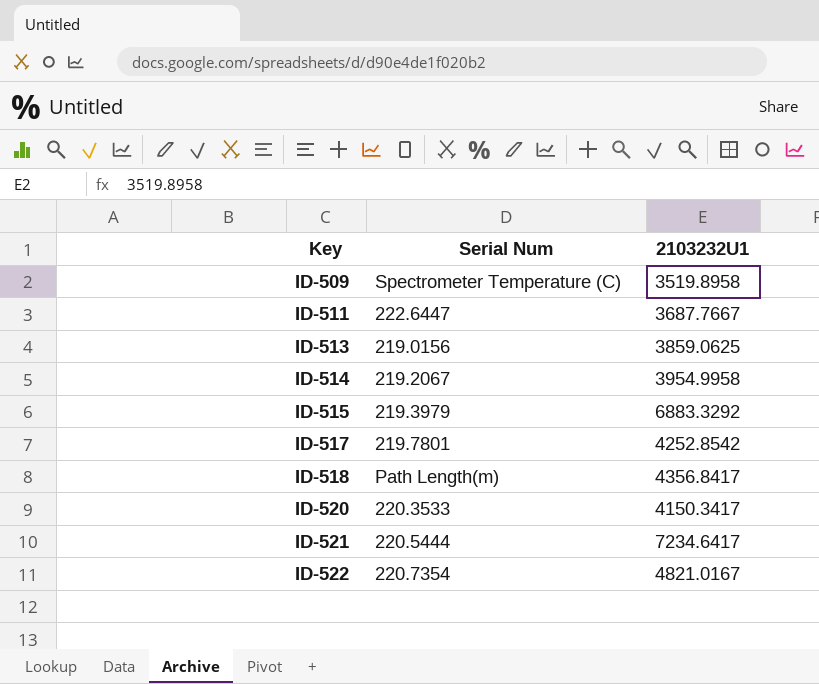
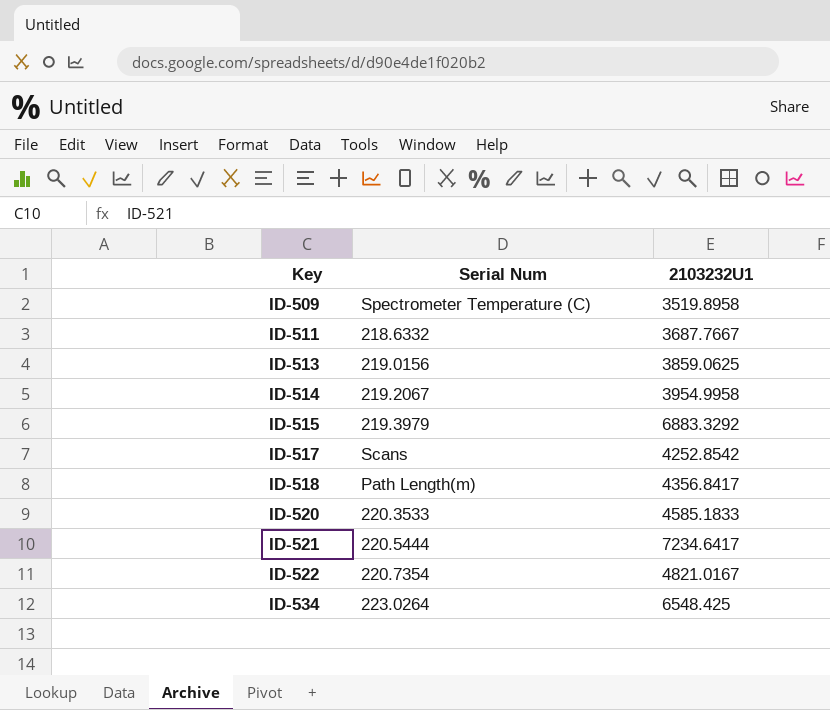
ID-511 | Serial Num: 222.6447 -> 218.6332
ID-517 | Serial Num: 219.7801 -> Scans
ID-520 | 2103232U1: 4150.3417 -> 4585.1833
row ID-534: none -> 223.0264 | 6548.425

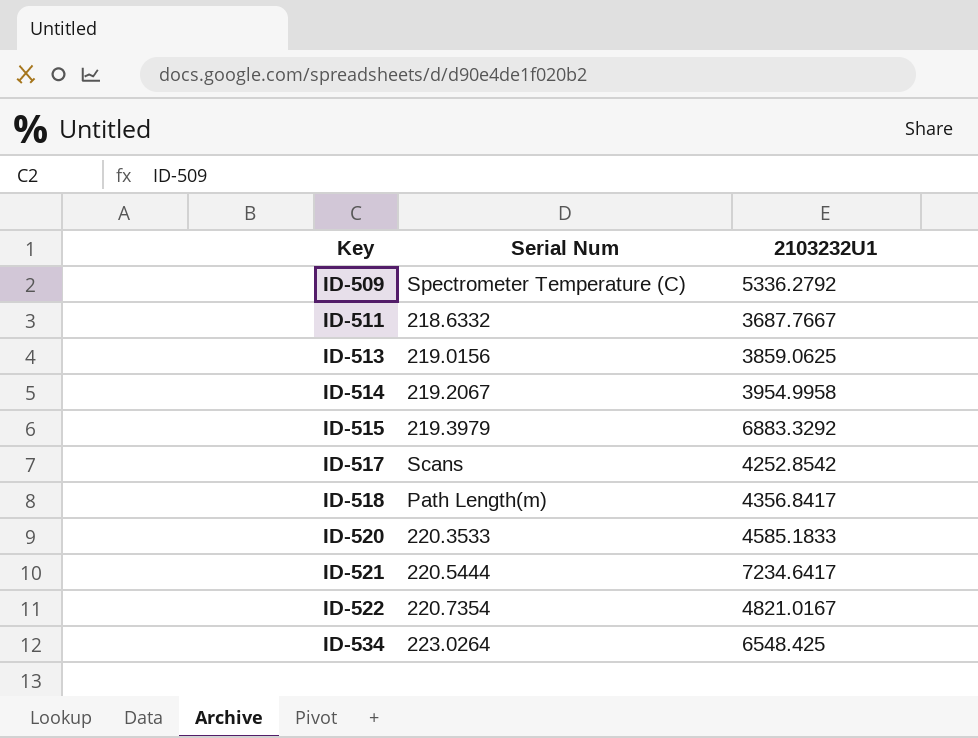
ID-509 | 2103232U1: 3519.8958 -> 5336.2792

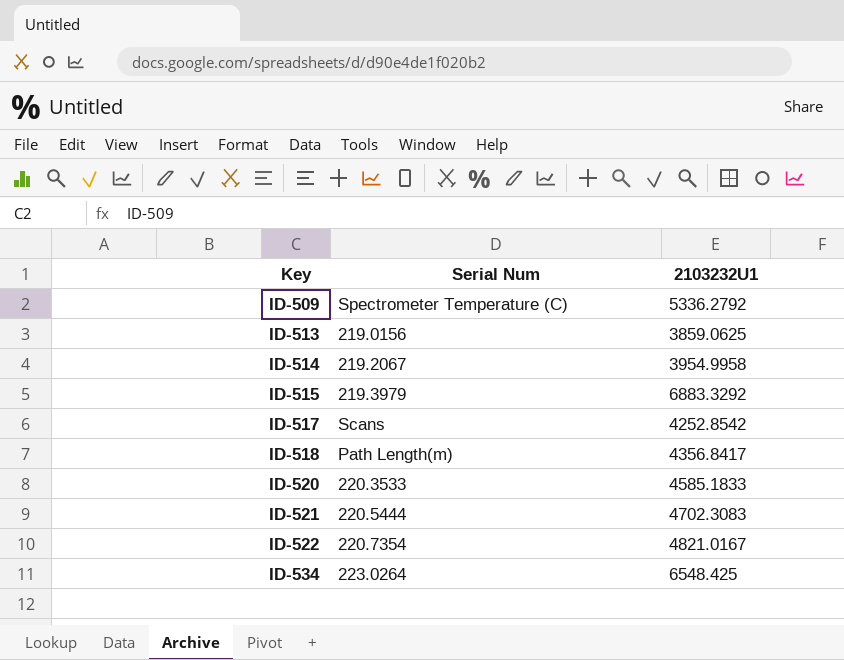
row ID-511: 218.6332 | 3687.7667 -> none
ID-521 | 2103232U1: 7234.6417 -> 4702.3083

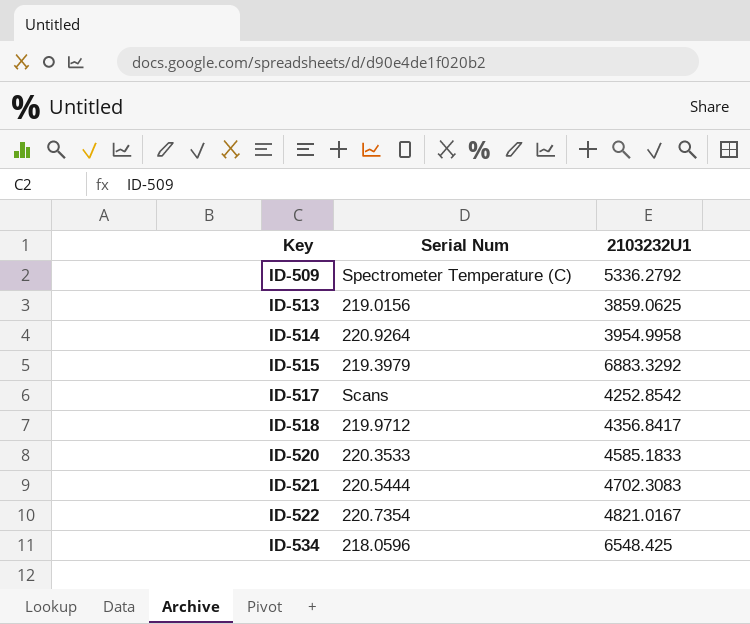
ID-514 | Serial Num: 219.2067 -> 220.9264
ID-518 | Serial Num: Path Length(m) -> 219.9712
ID-534 | Serial Num: 223.0264 -> 218.0596

